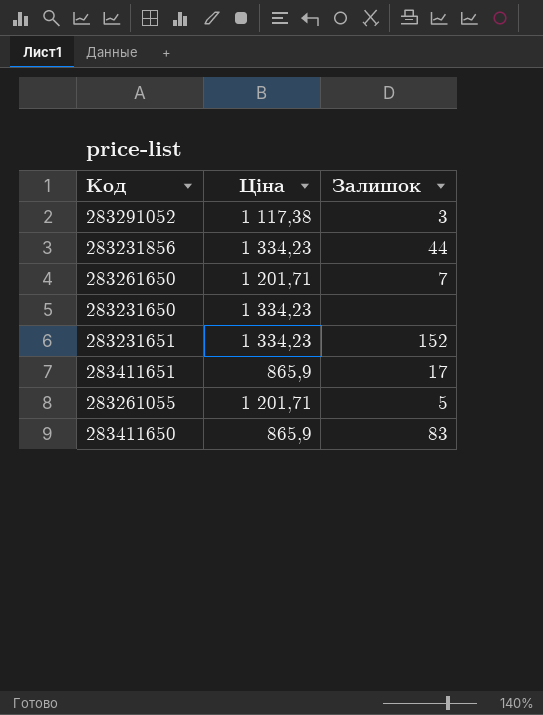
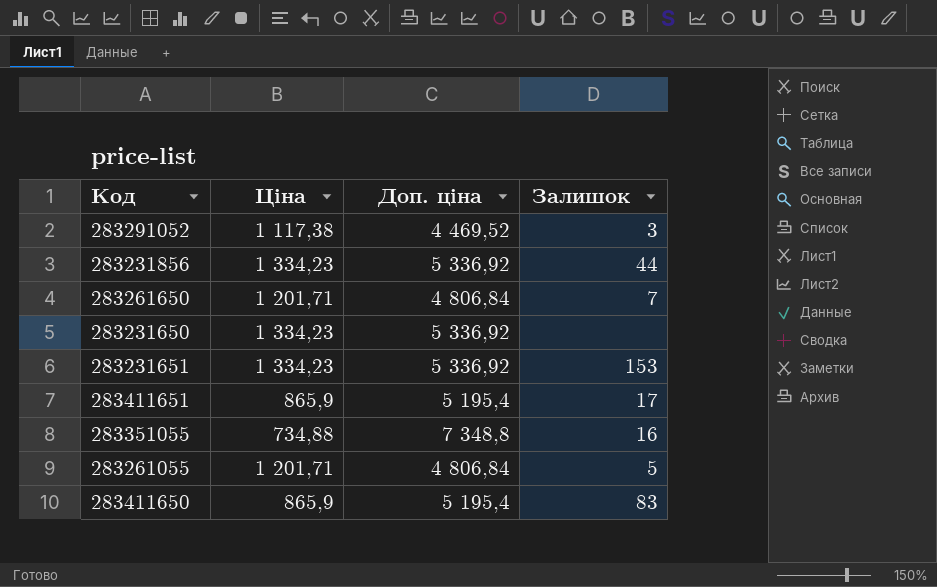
column Доп. ціна | position: none -> 3
283231651 | Залишок: 152 -> 153
row 283351055: none -> 734,88 | 7 348,8 | 16

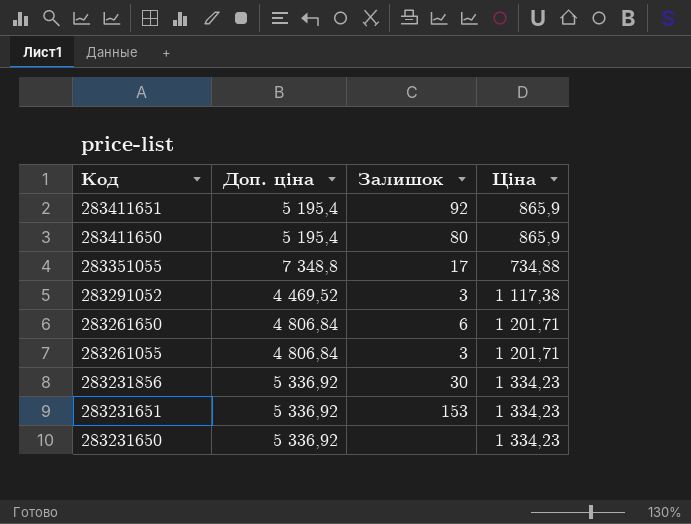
row order: none -> Код descending
column Ціна | position: 2 -> 4
283411651 | Залишок: 17 -> 92
283411650 | Залишок: 83 -> 80
283351055 | Залишок: 16 -> 17
283261650 | Залишок: 7 -> 6
283261055 | Залишок: 5 -> 3
283231856 | Залишок: 44 -> 30

